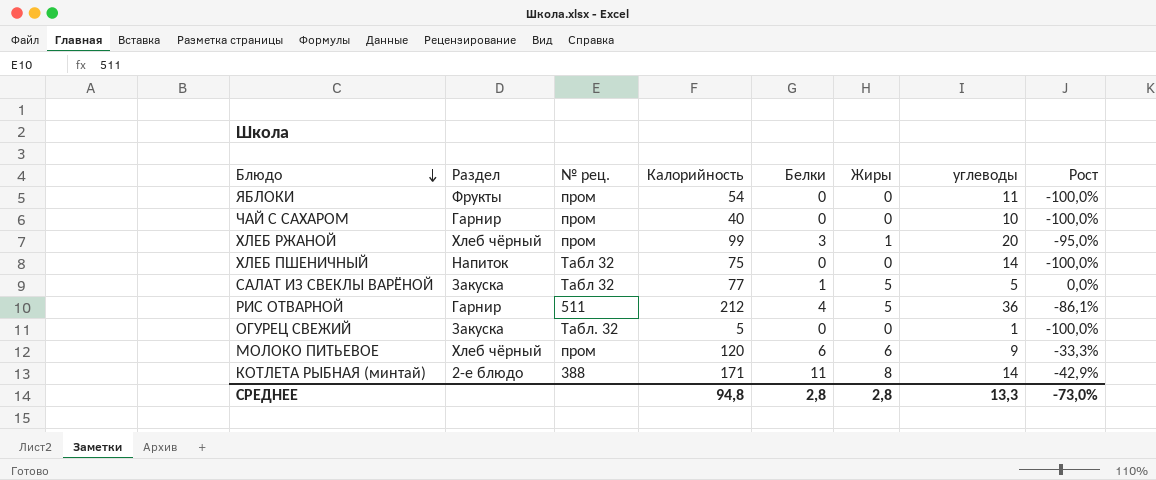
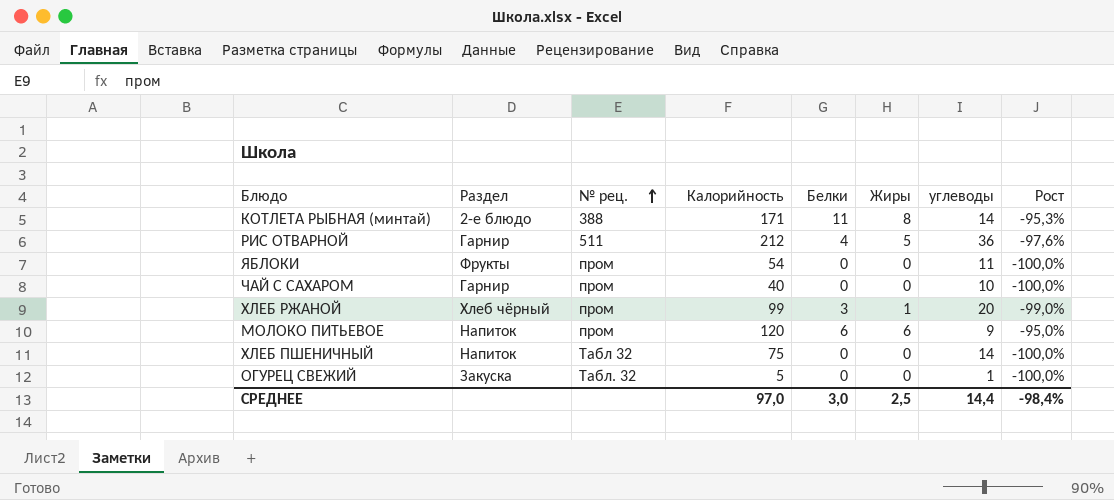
row order: Блюдо descending -> № рец. ascending
column Рост | formula: ([Жиры] - [углеводы]) / [углеводы] -> ([Жиры] - [Калорийность]) / [Калорийность]
row САЛАТ ИЗ СВЕКЛЫ ВАРЁНОЙ: Закуска | Табл 32 | 77 | 1 | 5 | 5 | 0,0% -> none
МОЛОКО ПИТЬЕВОЕ | Раздел: Хлеб чёрный -> Напиток
СРЕДНЕЕ | Калорийность: 94,8 -> 97,0
СРЕДНЕЕ | Белки: 2,8 -> 3,0
СРЕДНЕЕ | Жиры: 2,8 -> 2,5
СРЕДНЕЕ | углеводы: 13,3 -> 14,4
СРЕДНЕЕ | Рост: -73,0% -> -98,4%

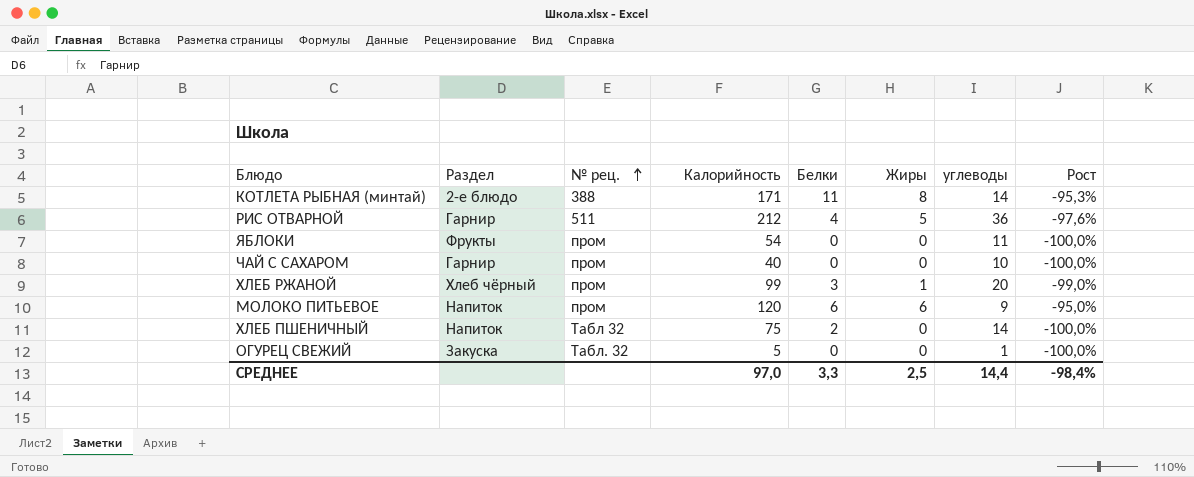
ХЛЕБ ПШЕНИЧНЫЙ | Белки: 0 -> 2
СРЕДНЕЕ | Белки: 3,0 -> 3,3

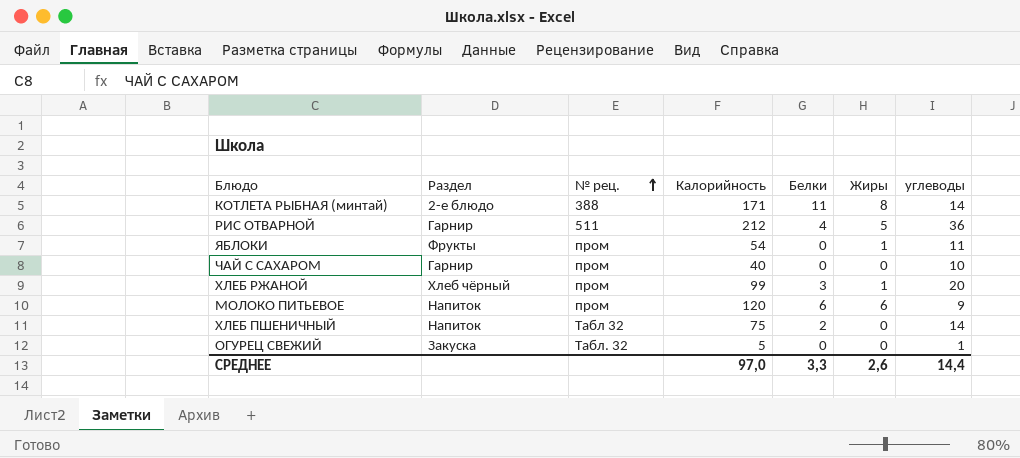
column Рост | formula: ([Жиры] - [Калорийность]) / [Калорийность] -> none
ЯБЛОКИ | Жиры: 0 -> 1
СРЕДНЕЕ | Жиры: 2,5 -> 2,6

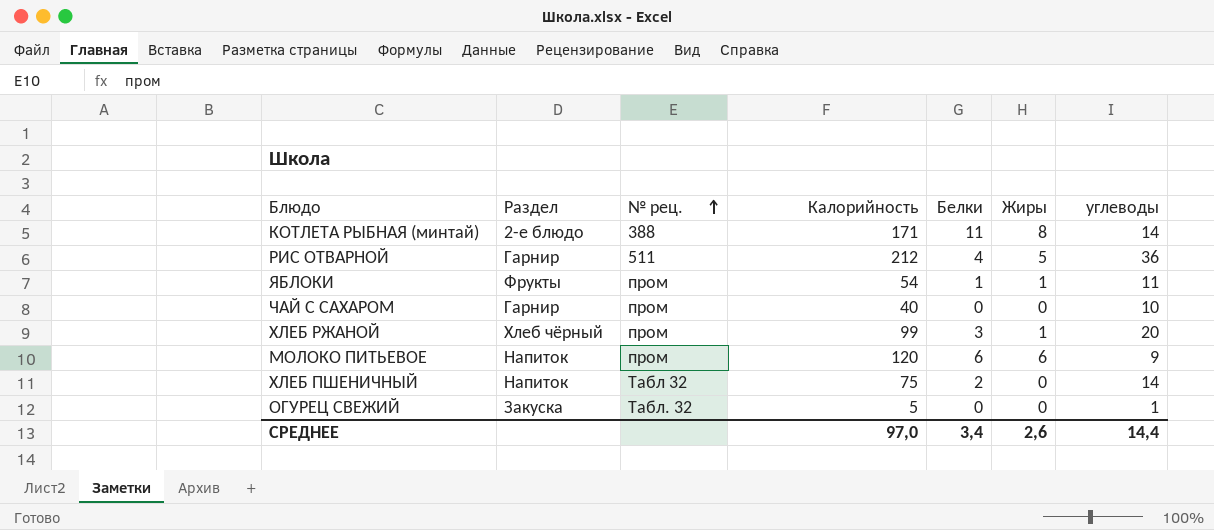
ЯБЛОКИ | Белки: 0 -> 1
СРЕДНЕЕ | Белки: 3,3 -> 3,4

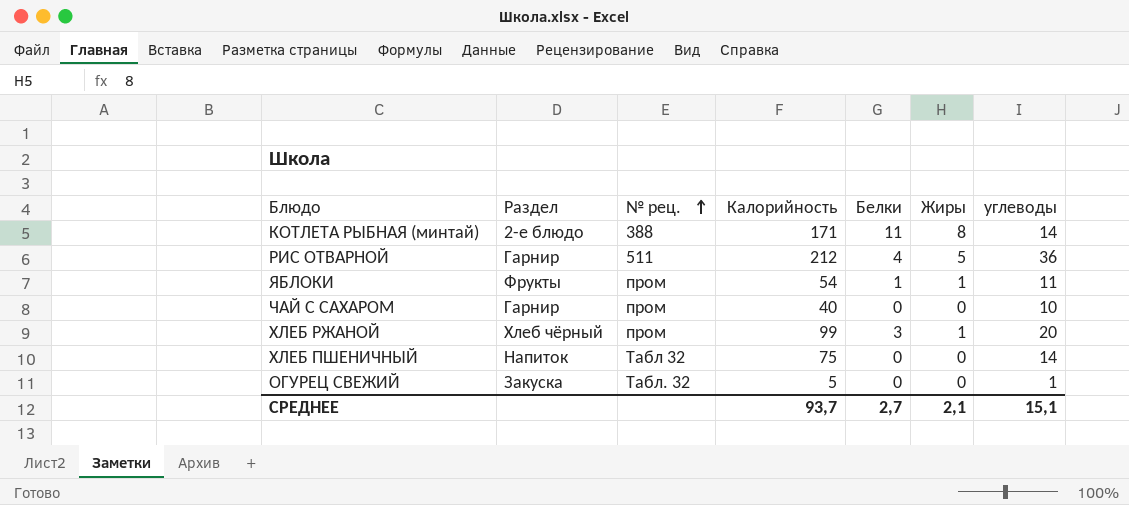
row МОЛОКО ПИТЬЕВОЕ: Напиток | пром | 120 | 6 | 6 | 9 -> none
ХЛЕБ ПШЕНИЧНЫЙ | Белки: 2 -> 0
СРЕДНЕЕ | Калорийность: 97,0 -> 93,7
СРЕДНЕЕ | Белки: 3,4 -> 2,7
СРЕДНЕЕ | Жиры: 2,6 -> 2,1
СРЕДНЕЕ | углеводы: 14,4 -> 15,1

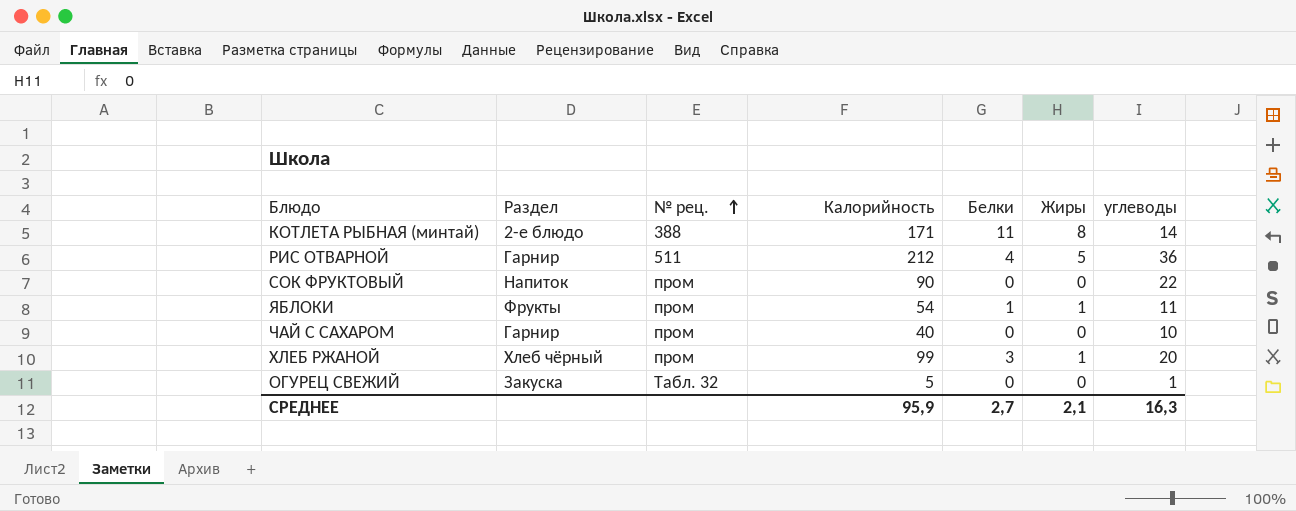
row ХЛЕБ ПШЕНИЧНЫЙ: Напиток | Табл 32 | 75 | 0 | 0 | 14 -> none
row СОК ФРУКТОВЫЙ: none -> Напиток | пром | 90 | 0 | 0 | 22
СРЕДНЕЕ | Калорийность: 93,7 -> 95,9
СРЕДНЕЕ | углеводы: 15,1 -> 16,3

